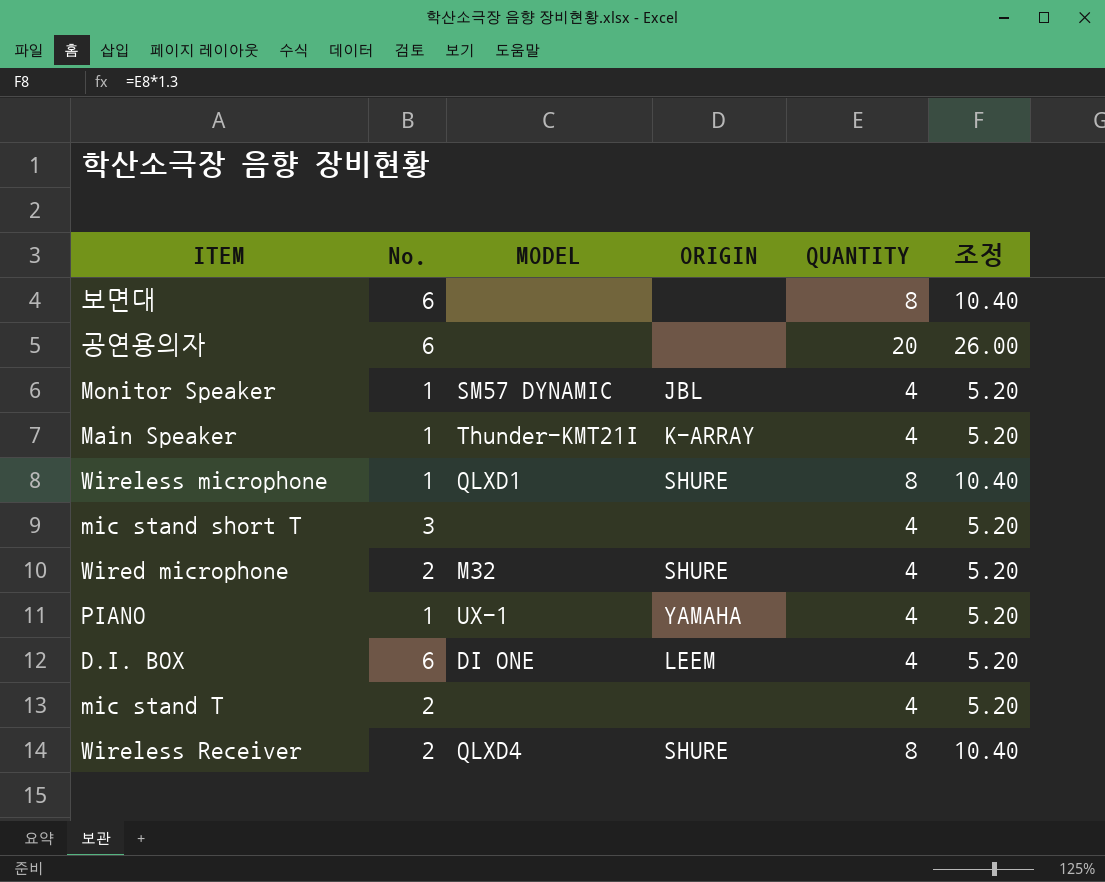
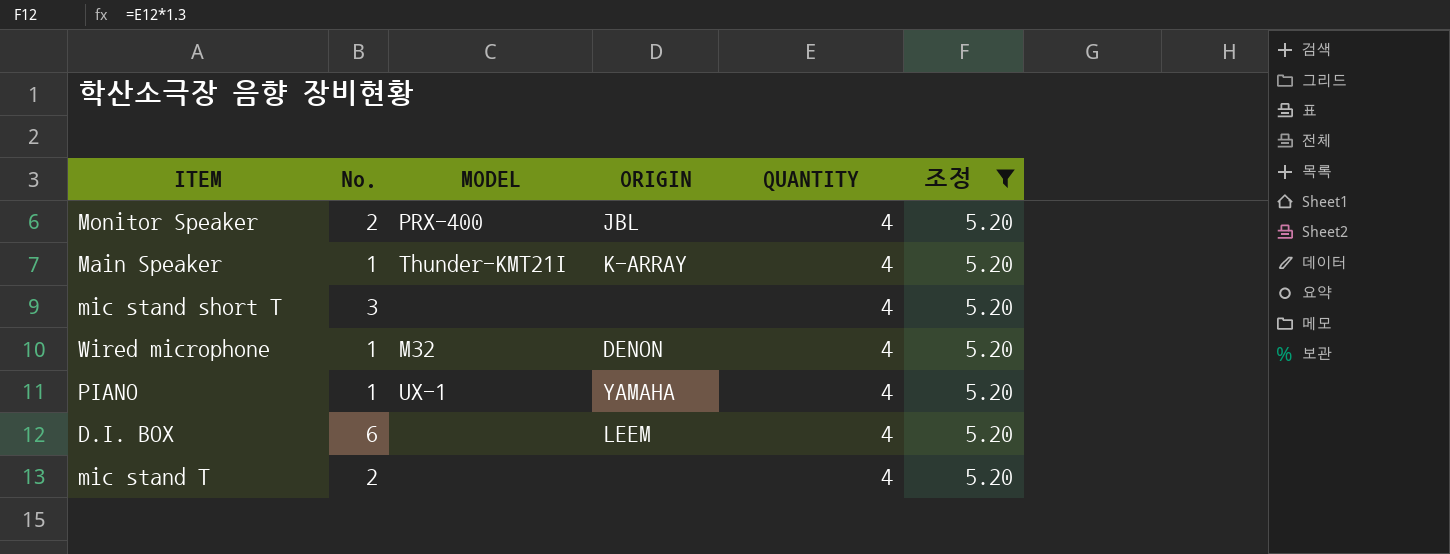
filter: none -> 조정 = 5.20
Monitor Speaker | No.: 1 -> 2
Monitor Speaker | MODEL: SM57 DYNAMIC -> PRX-400
Wired microphone | No.: 2 -> 1
Wired microphone | ORIGIN: SHURE -> DENON
D.I. BOX | MODEL: DI ONE -> none

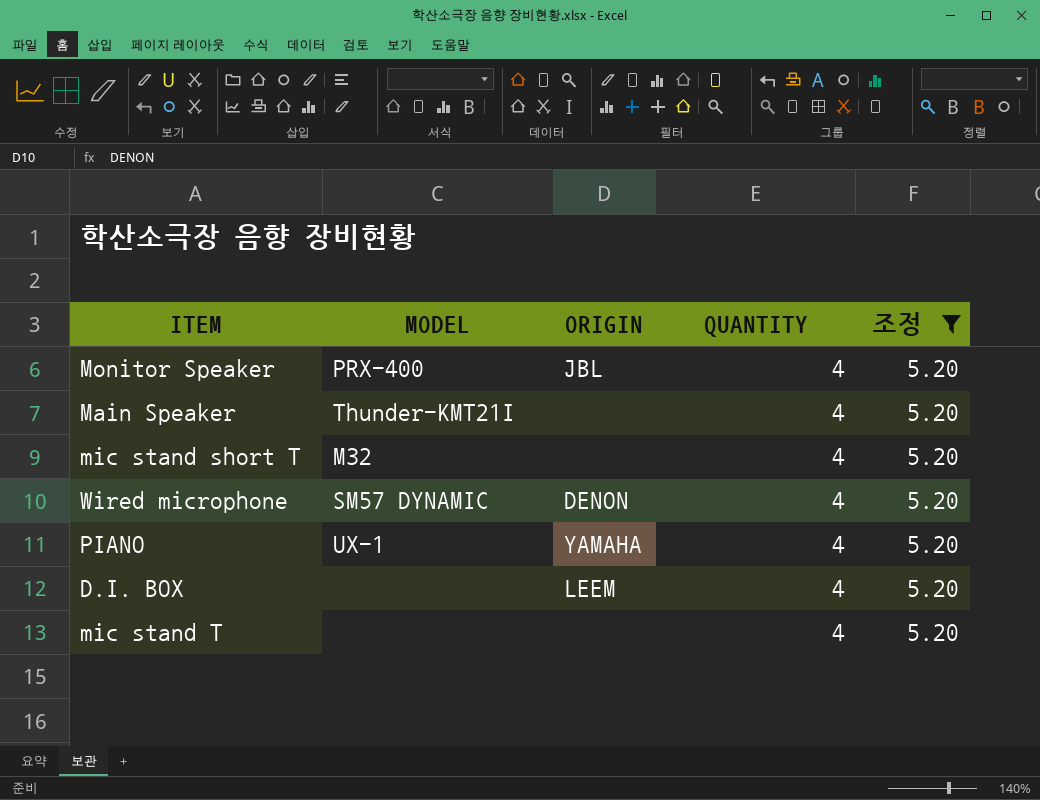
column No. | position: 2 -> none
Main Speaker | ORIGIN: K-ARRAY -> none
mic stand short T | MODEL: none -> M32
Wired microphone | MODEL: M32 -> SM57 DYNAMIC

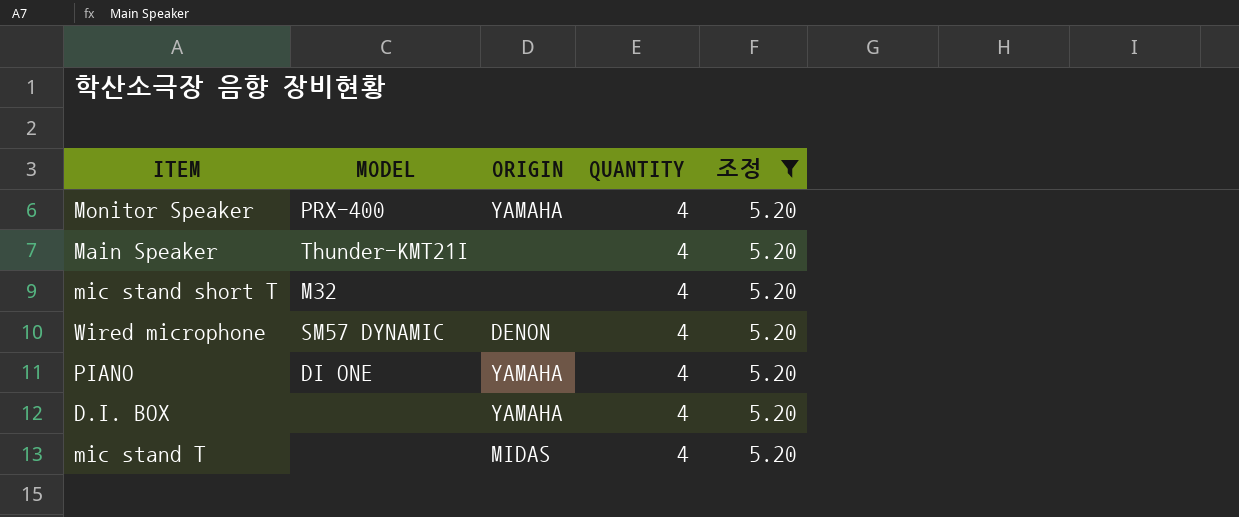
Monitor Speaker | ORIGIN: JBL -> YAMAHA
PIANO | MODEL: UX-1 -> DI ONE
D.I. BOX | ORIGIN: LEEM -> YAMAHA
mic stand T | ORIGIN: none -> MIDAS

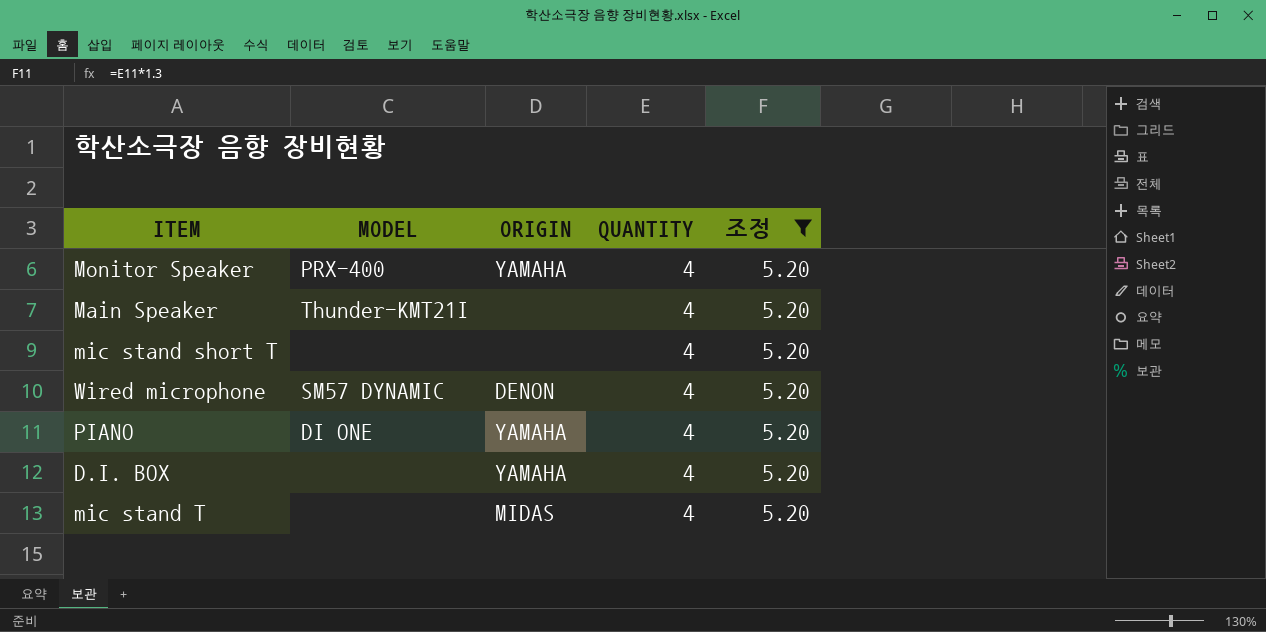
mic stand short T | MODEL: M32 -> none

